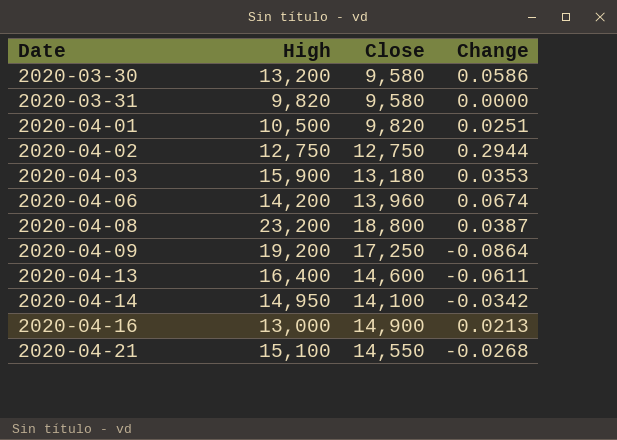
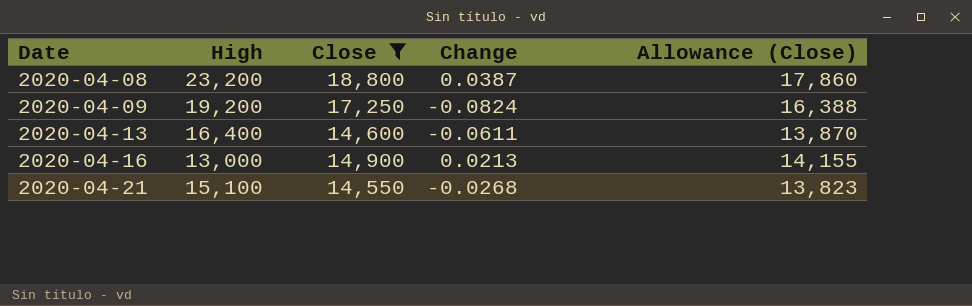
filter: none -> Close >= 14,550
column Allowance (Close) | formula: none -> [Close] * 0.95
2020-04-09 | Change: -0.0864 -> -0.0824

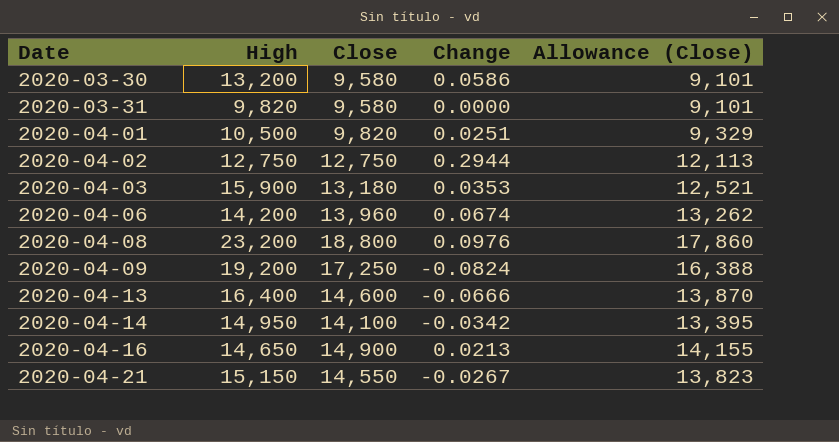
filter: Close >= 14,550 -> none
2020-04-08 | Change: 0.0387 -> 0.0976
2020-04-13 | Change: -0.0611 -> -0.0666
2020-04-16 | High: 13,000 -> 14,650
2020-04-21 | High: 15,100 -> 15,150
2020-04-21 | Change: -0.0268 -> -0.0267

